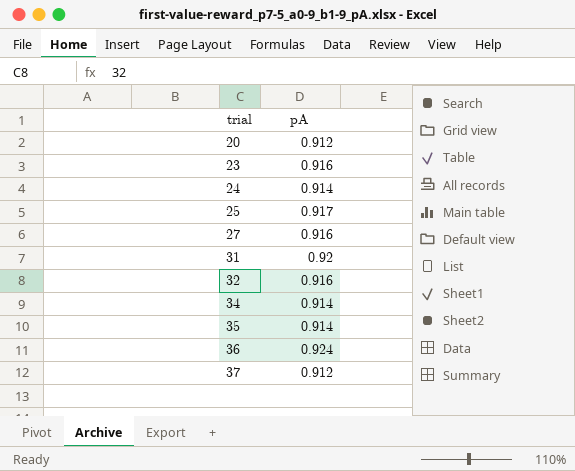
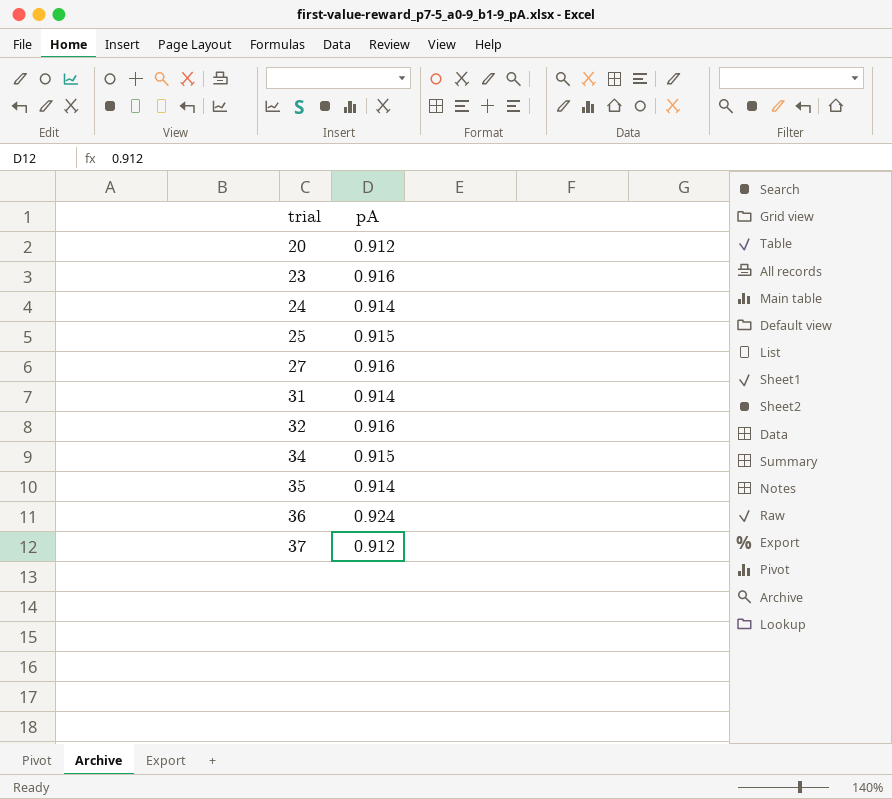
25 | pA: 0.917 -> 0.915
31 | pA: 0.92 -> 0.914
34 | pA: 0.914 -> 0.915

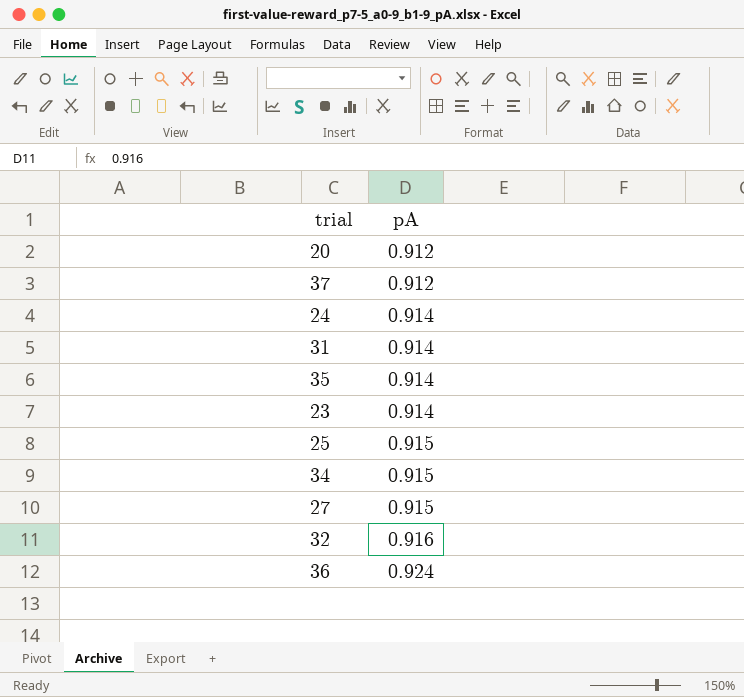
row order: trial ascending -> pA ascending
23 | pA: 0.916 -> 0.914
27 | pA: 0.916 -> 0.915

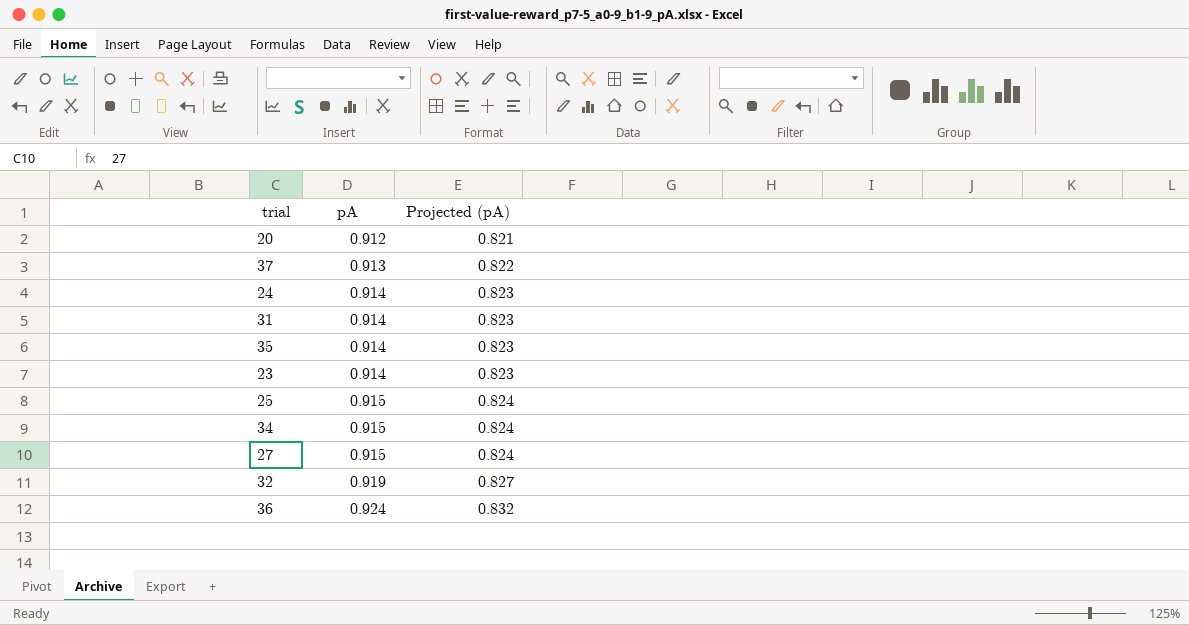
column Projected (pA) | formula: none -> [pA] * 0.9
37 | pA: 0.912 -> 0.913
32 | pA: 0.916 -> 0.919

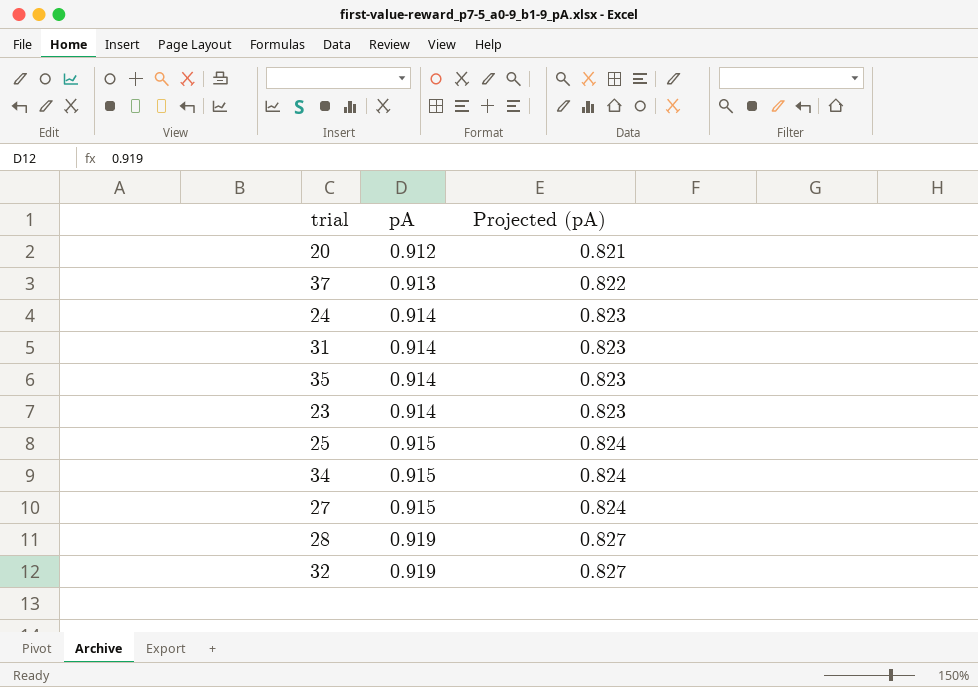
row 36: 0.924 | 0.832 -> none
row 28: none -> 0.919 | 0.827

